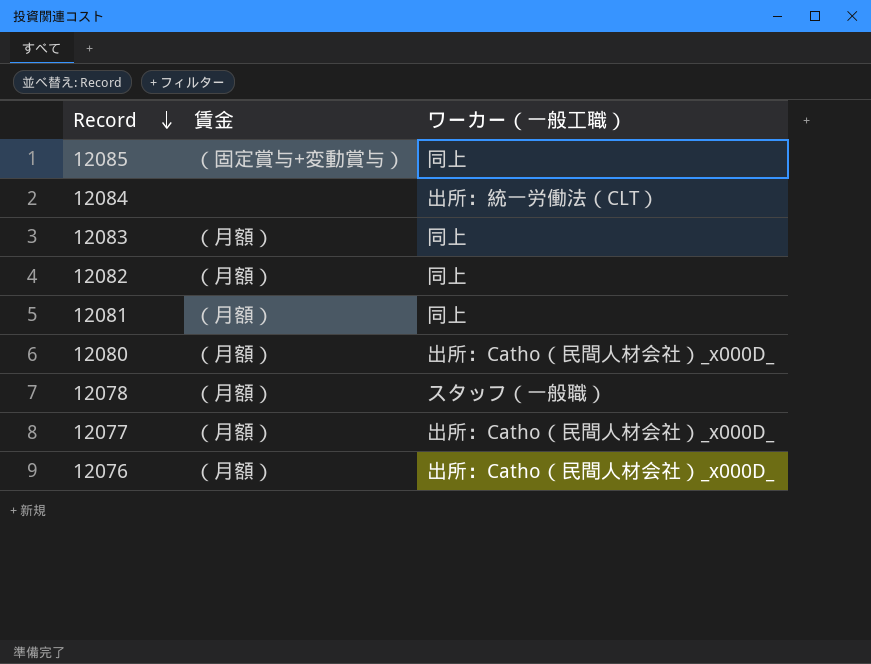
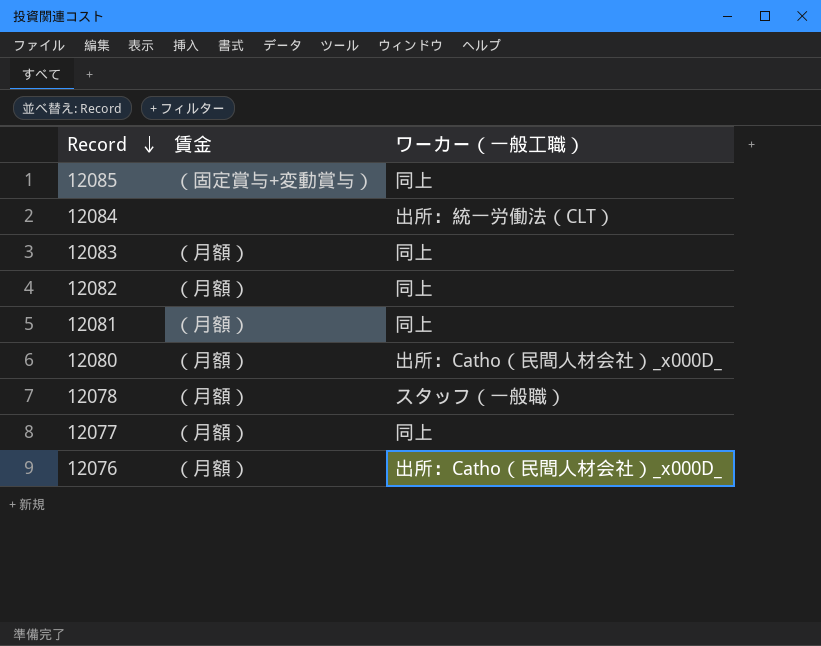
12077 | ワーカー（一般工職）: 出所：Catho（民間人材会社）_x000D_ -> 同上

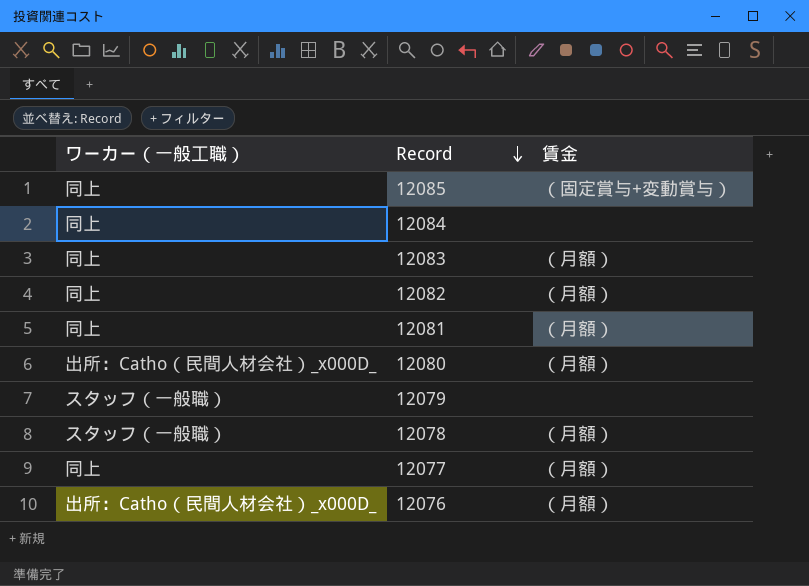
column ワーカー（一般工職） | position: 3 -> 1
12084 | ワーカー（一般工職）: 出所：統一労働法（CLT） -> 同上
row 12079: none -> スタッフ（一般職） | none

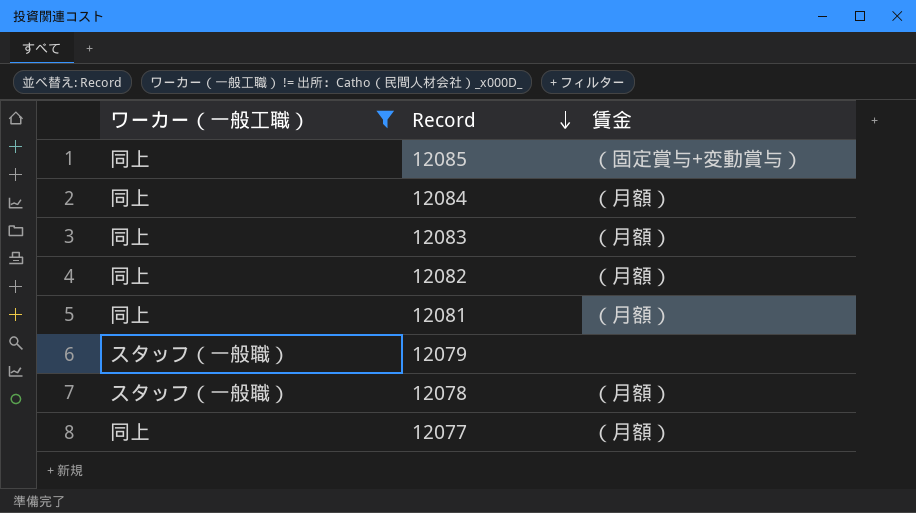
filter: none -> ワーカー（一般工職） != 出所：Catho（民間人材会社）_x000D_
12084 | 賃金: none -> （月額）

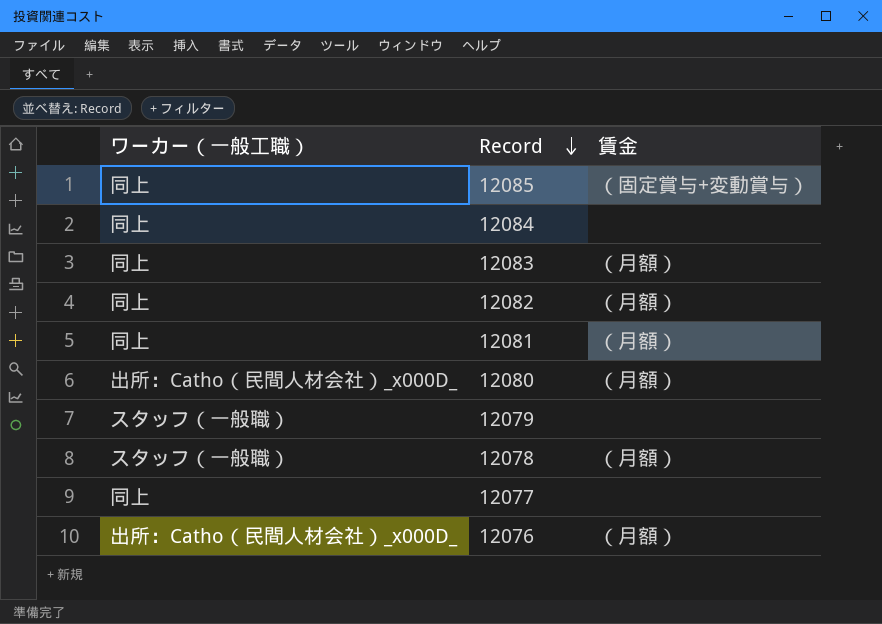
filter: ワーカー（一般工職） != 出所：Catho（民間人材会社）_x000D_ -> none
12084 | 賃金: （月額） -> none
12077 | 賃金: （月額） -> none

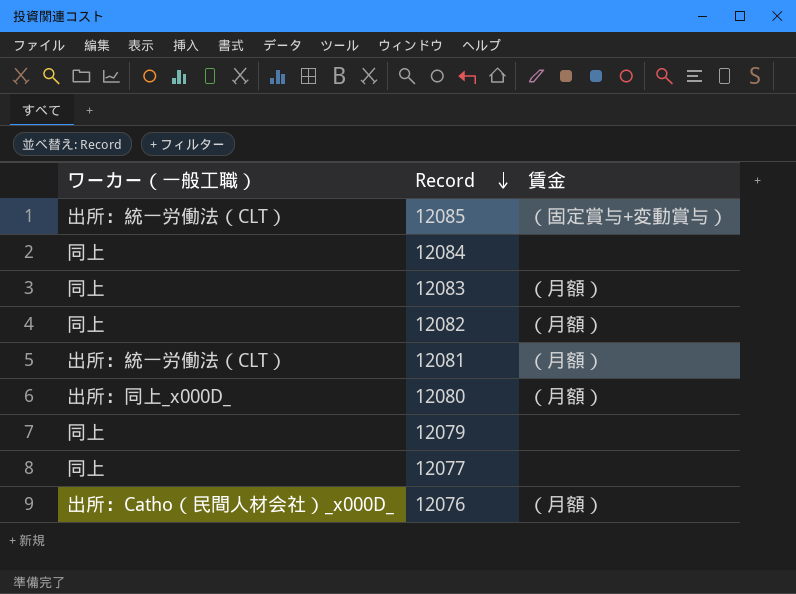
row 12078: スタッフ（一般職） | （月額） -> none
12085 | ワーカー（一般工職）: 同上 -> 出所：統一労働法（CLT）
12081 | ワーカー（一般工職）: 同上 -> 出所：統一労働法（CLT）
12080 | ワーカー（一般工職）: 出所：Catho（民間人材会社）_x000D_ -> 出所：同上_x000D_
12079 | ワーカー（一般工職）: スタッフ（一般職） -> 同上

